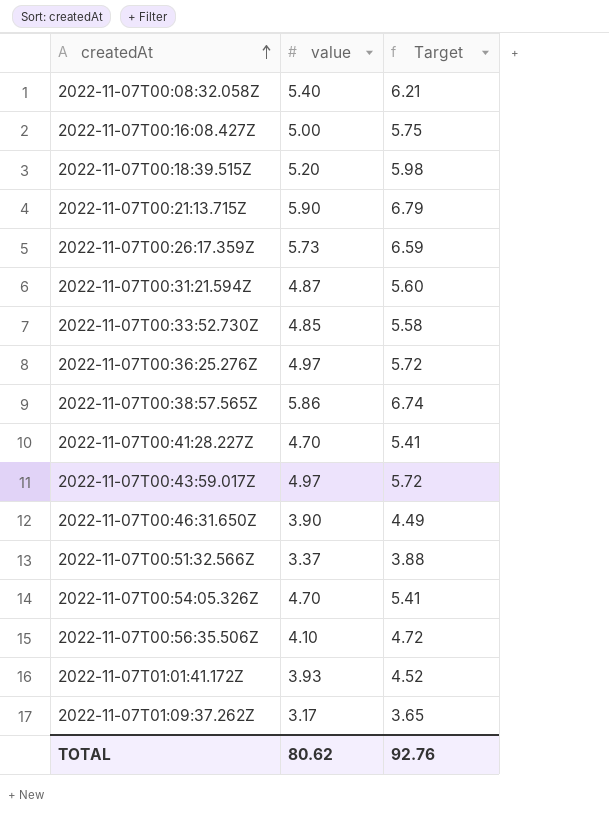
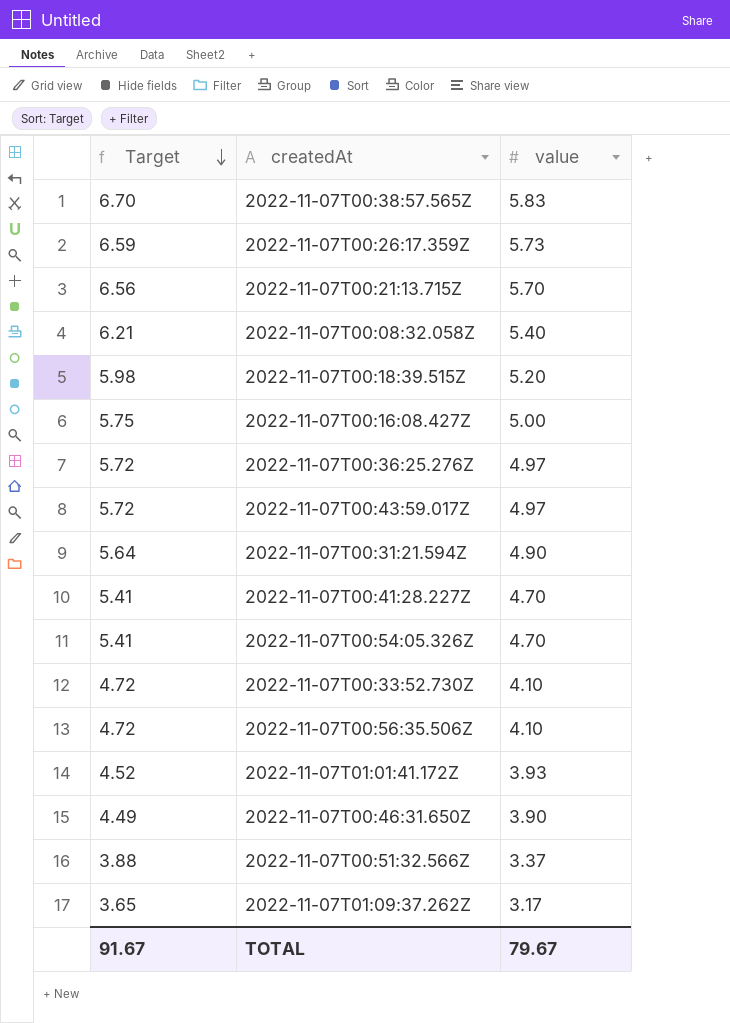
row order: createdAt ascending -> Target descending
column Target | position: 3 -> 1
2022-11-07T00:38:57.565Z | Target: 6.74 -> 6.70
2022-11-07T00:38:57.565Z | value: 5.86 -> 5.83
2022-11-07T00:21:13.715Z | Target: 6.79 -> 6.56
2022-11-07T00:21:13.715Z | value: 5.90 -> 5.70
2022-11-07T00:31:21.594Z | Target: 5.60 -> 5.64
2022-11-07T00:31:21.594Z | value: 4.87 -> 4.90
2022-11-07T00:33:52.730Z | Target: 5.58 -> 4.72
2022-11-07T00:33:52.730Z | value: 4.85 -> 4.10
TOTAL | Target: 92.76 -> 91.67
TOTAL | value: 80.62 -> 79.67

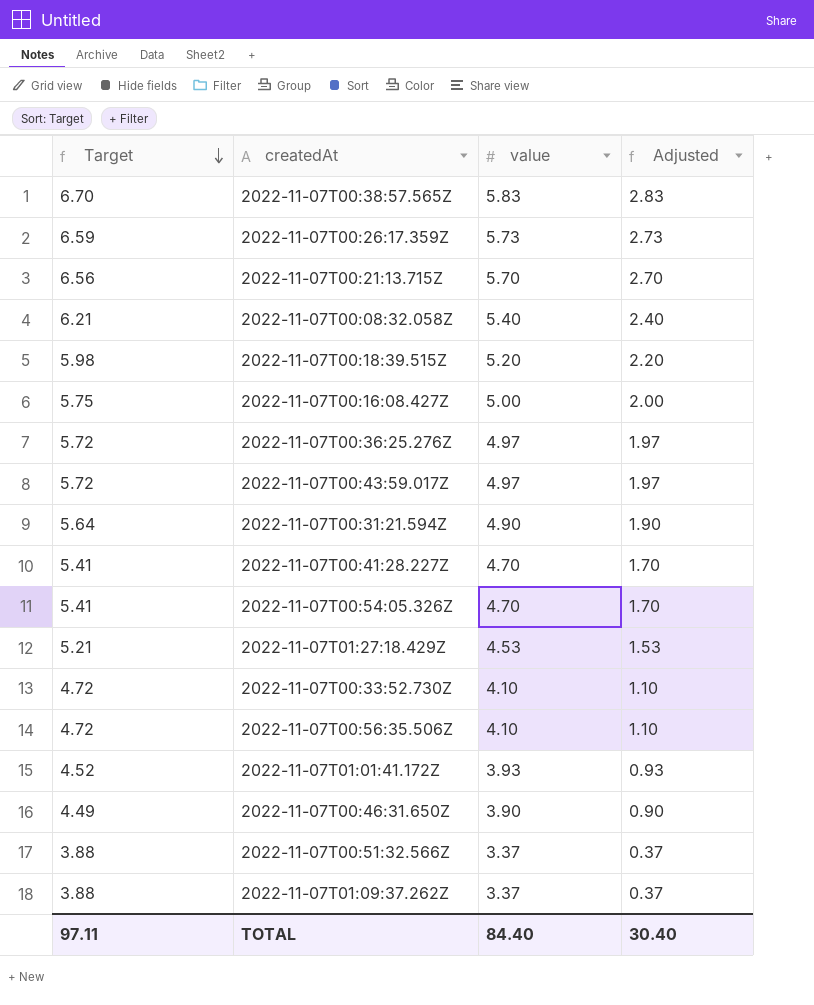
column Adjusted | formula: none -> [value] - 3
row 2022-11-07T01:27:18.429Z: none -> 5.21 | 4.53 | 1.53
2022-11-07T01:09:37.262Z | Target: 3.65 -> 3.88
2022-11-07T01:09:37.262Z | value: 3.17 -> 3.37
TOTAL | Target: 91.67 -> 97.11
TOTAL | value: 79.67 -> 84.40

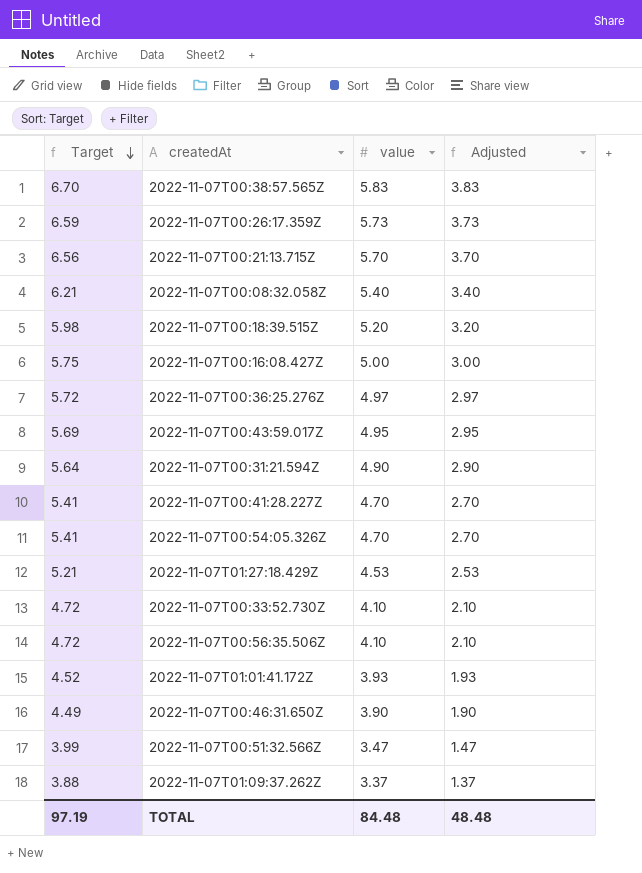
column Adjusted | formula: [value] - 3 -> [value] - 2
2022-11-07T00:43:59.017Z | Target: 5.72 -> 5.69
2022-11-07T00:43:59.017Z | value: 4.97 -> 4.95
2022-11-07T00:51:32.566Z | Target: 3.88 -> 3.99
2022-11-07T00:51:32.566Z | value: 3.37 -> 3.47
TOTAL | Target: 97.11 -> 97.19
TOTAL | value: 84.40 -> 84.48
TOTAL | Adjusted: 30.40 -> 48.48

